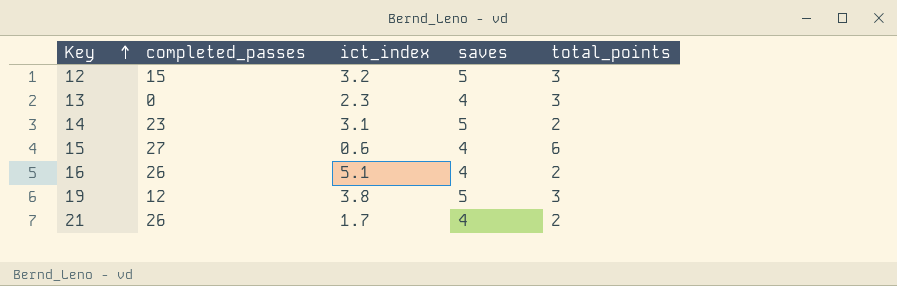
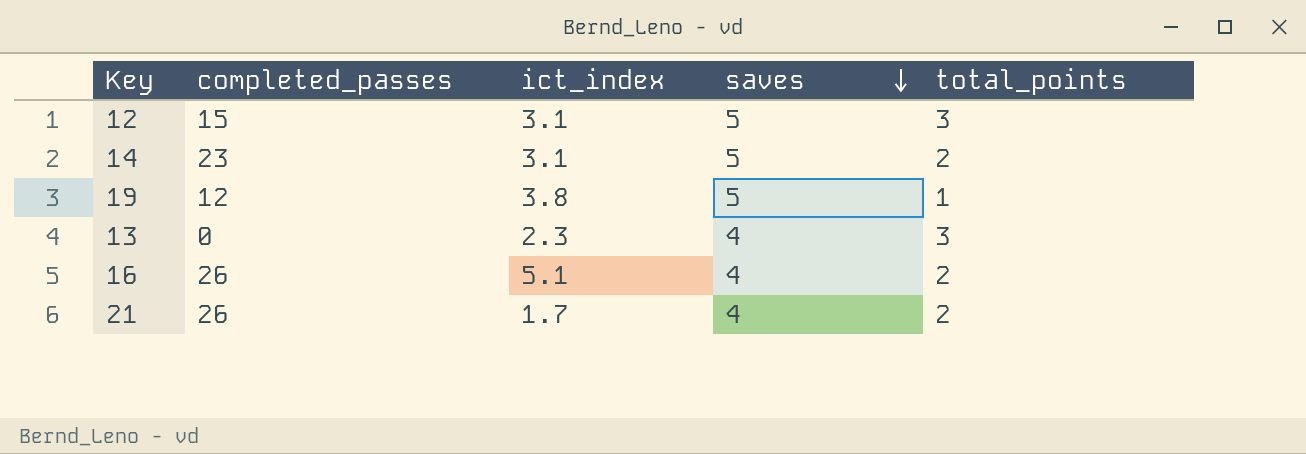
row order: Key ascending -> saves descending
row 15: 27 | 0.6 | 4 | 6 -> none
12 | ict_index: 3.2 -> 3.1
19 | total_points: 3 -> 1

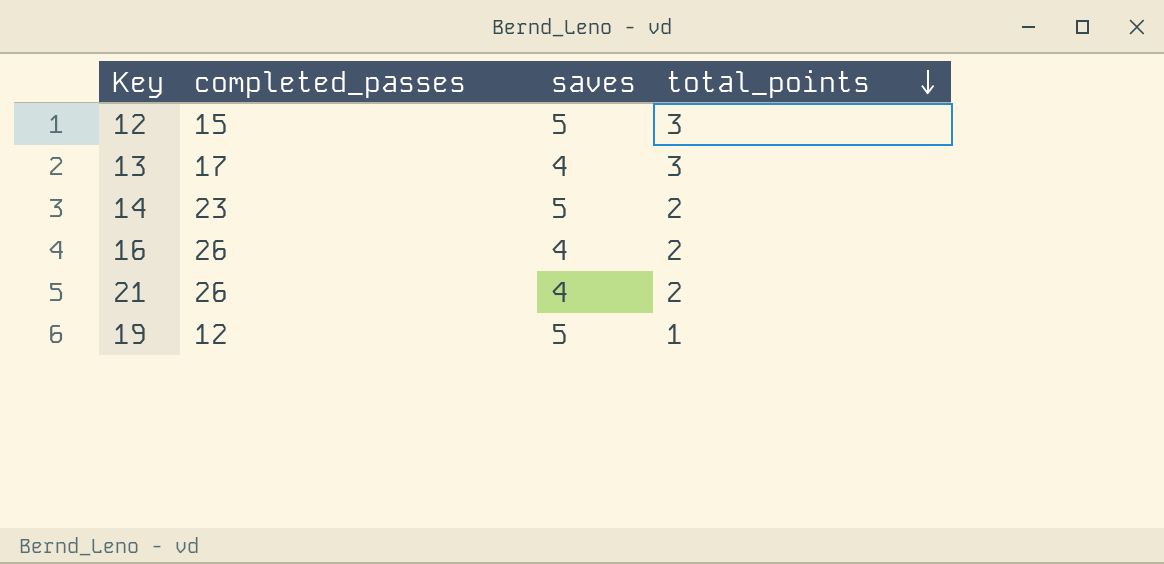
row order: saves descending -> total_points descending
column ict_index | position: 3 -> none
13 | completed_passes: 0 -> 17

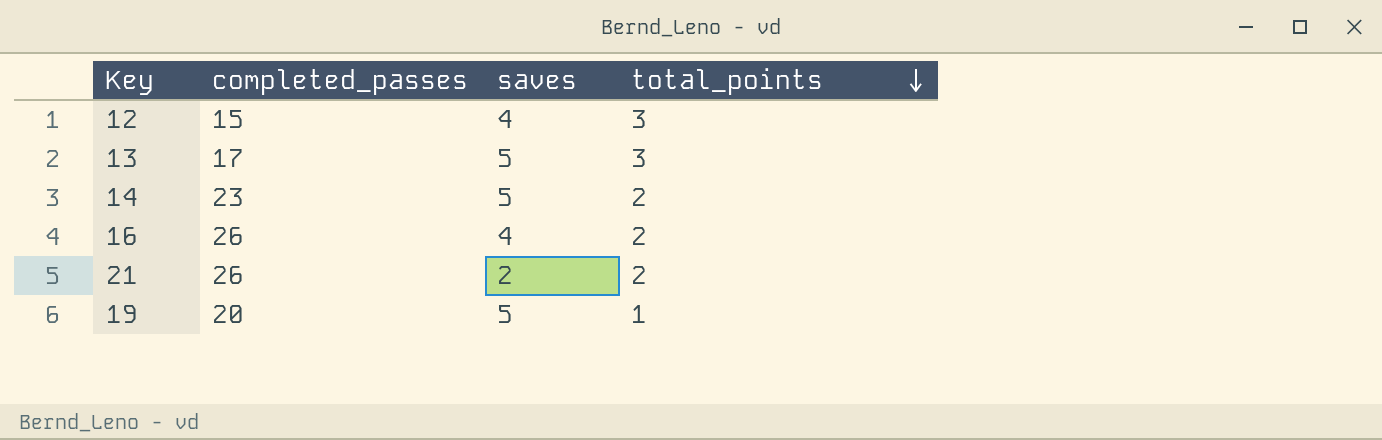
12 | saves: 5 -> 4
13 | saves: 4 -> 5
21 | saves: 4 -> 2
19 | completed_passes: 12 -> 20

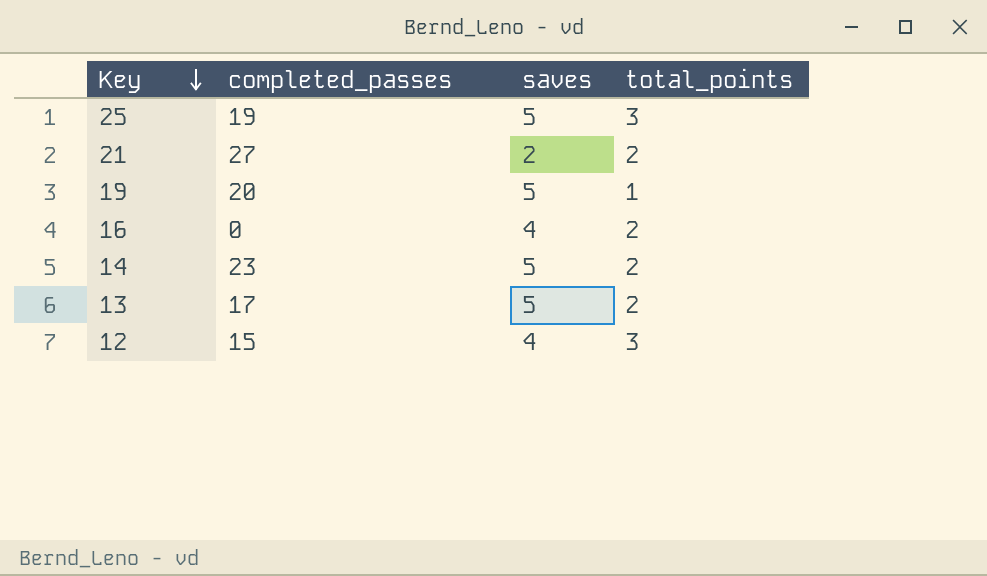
row order: total_points descending -> Key descending
row 25: none -> 19 | 5 | 3
21 | completed_passes: 26 -> 27
16 | completed_passes: 26 -> 0
13 | total_points: 3 -> 2

